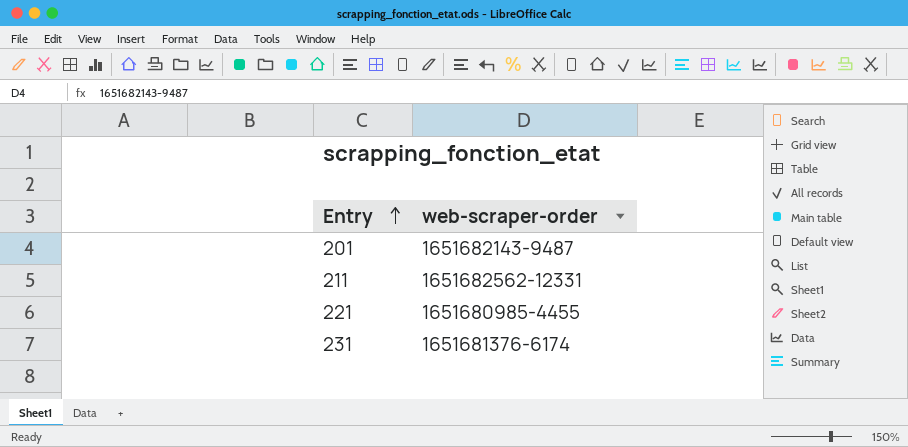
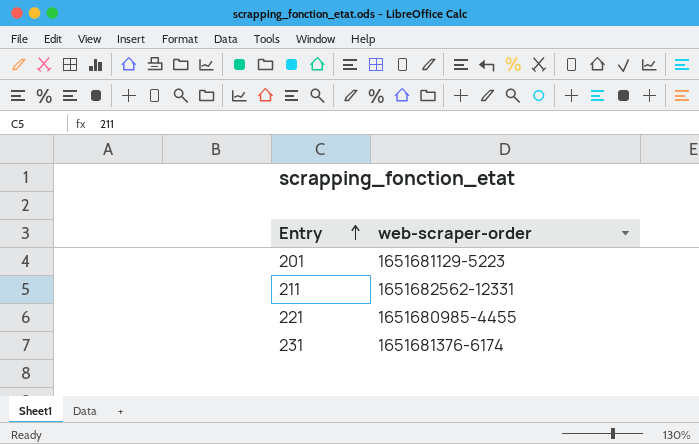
201 | web-scraper-order: 1651682143-9487 -> 1651681129-5223

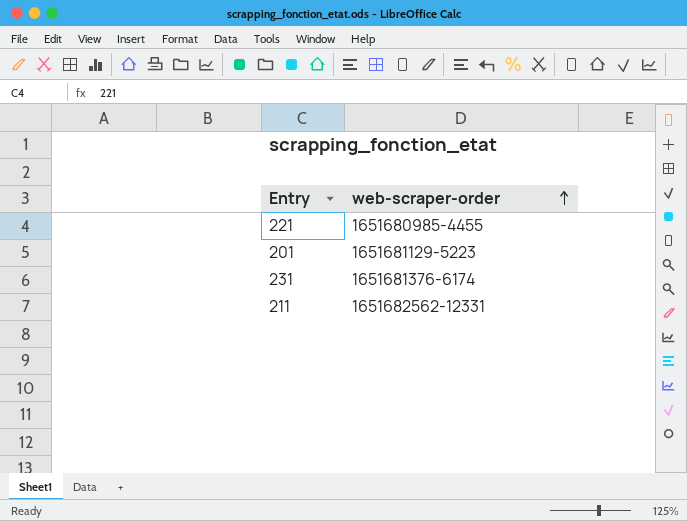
row order: Entry ascending -> web-scraper-order ascending

